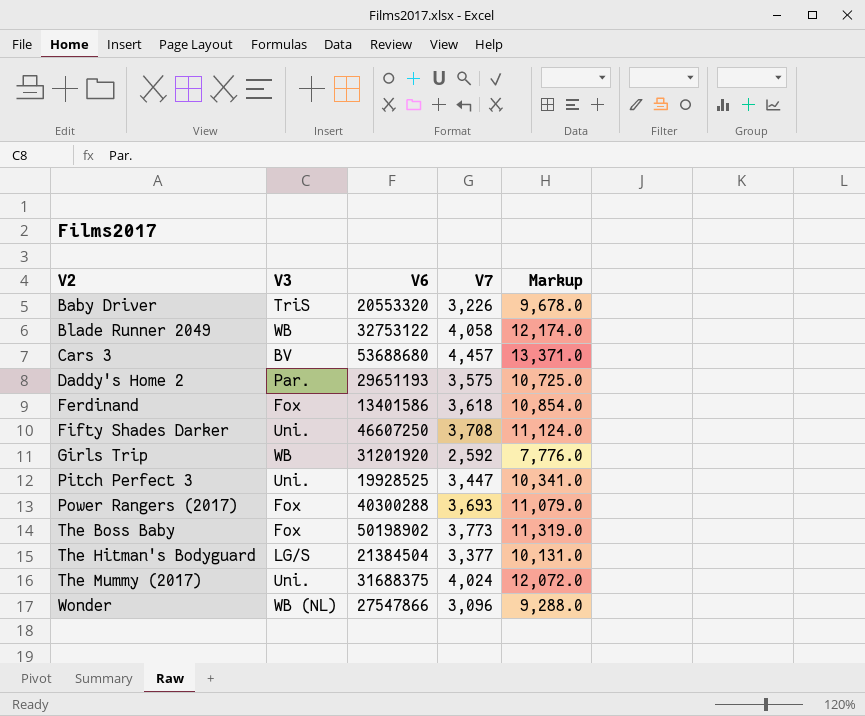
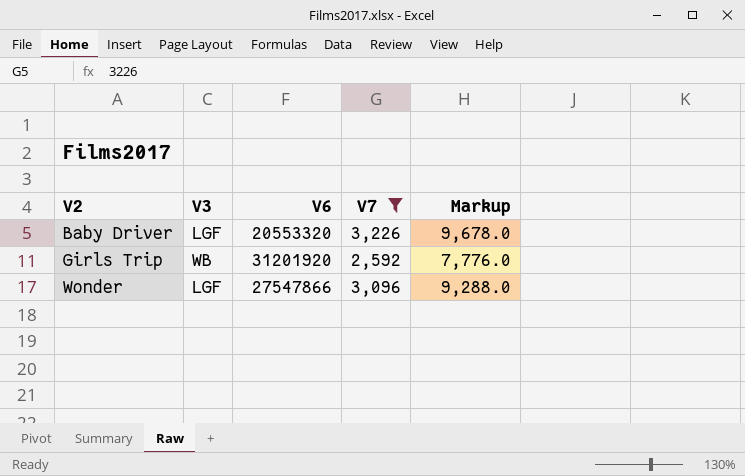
filter: none -> V7 <= 3,226
Baby Driver | V3: TriS -> LGF
Wonder | V3: WB (NL) -> LGF

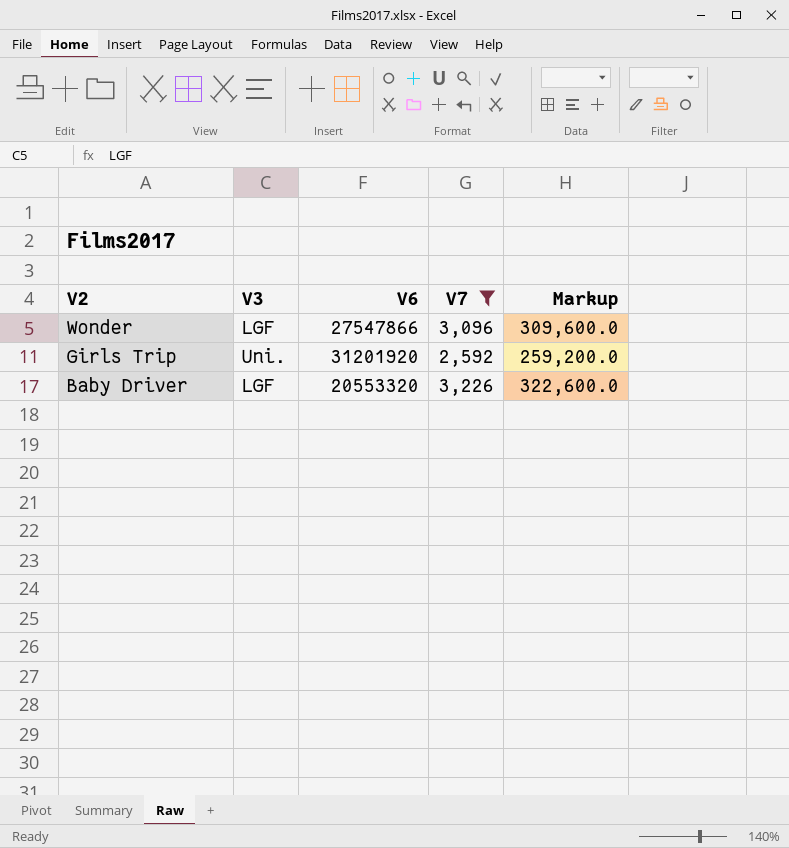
row order: V2 ascending -> V2 descending
column Markup | formula: [V7] * 3 -> [V7] * 100
Girls Trip | V3: WB -> Uni.

